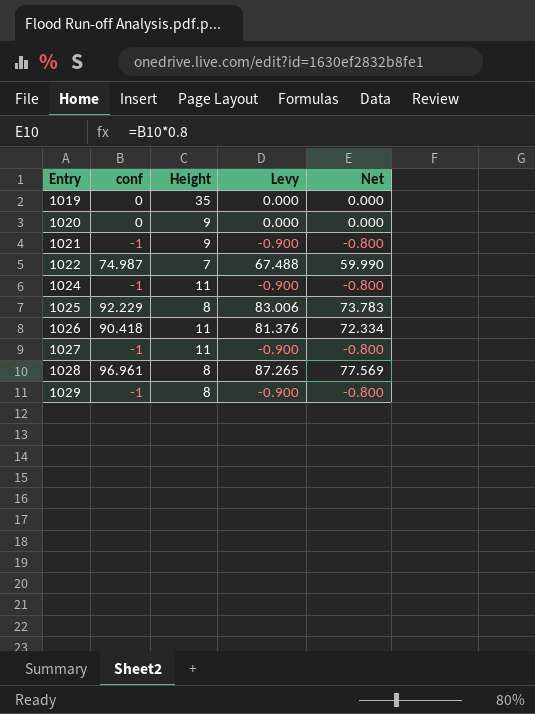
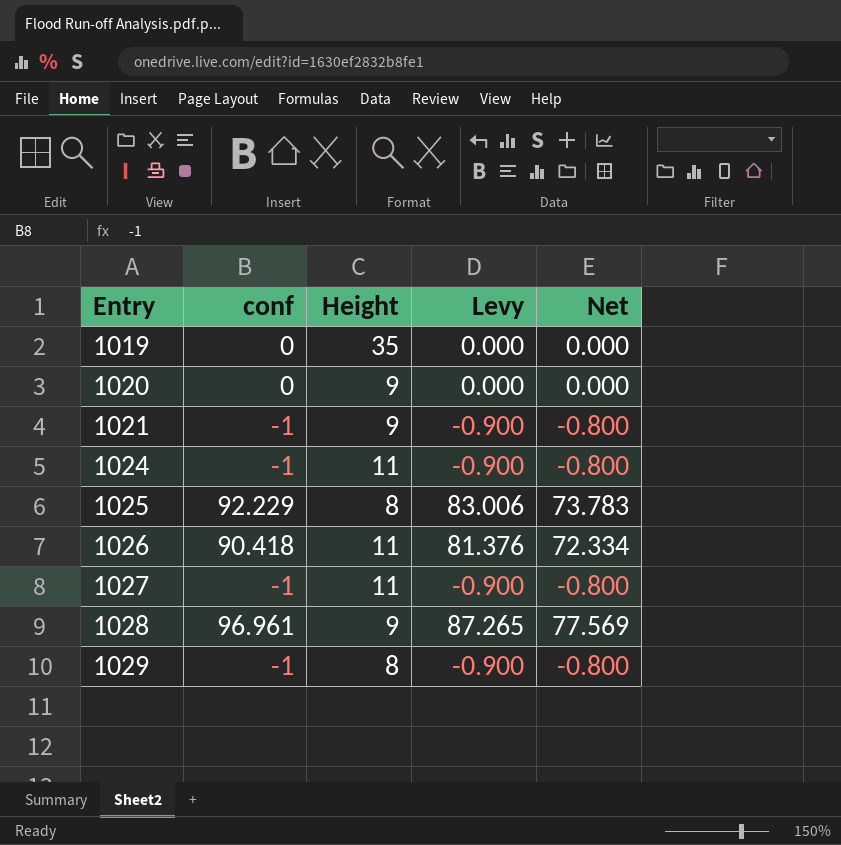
row 1022: 74.987 | 7 | 67.488 | 59.990 -> none
1028 | Height: 8 -> 9

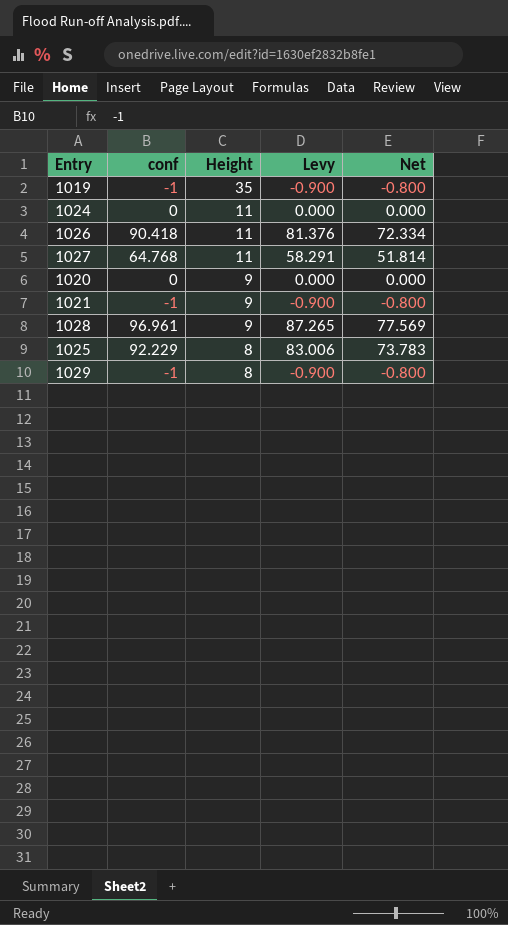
row order: Entry ascending -> Height descending
1019 | conf: 0 -> -1
1019 | Levy: 0.000 -> -0.900
1019 | Net: 0.000 -> -0.800
1024 | conf: -1 -> 0
1024 | Levy: -0.900 -> 0.000
1024 | Net: -0.800 -> 0.000
1027 | conf: -1 -> 64.768
1027 | Levy: -0.900 -> 58.291
1027 | Net: -0.800 -> 51.814

